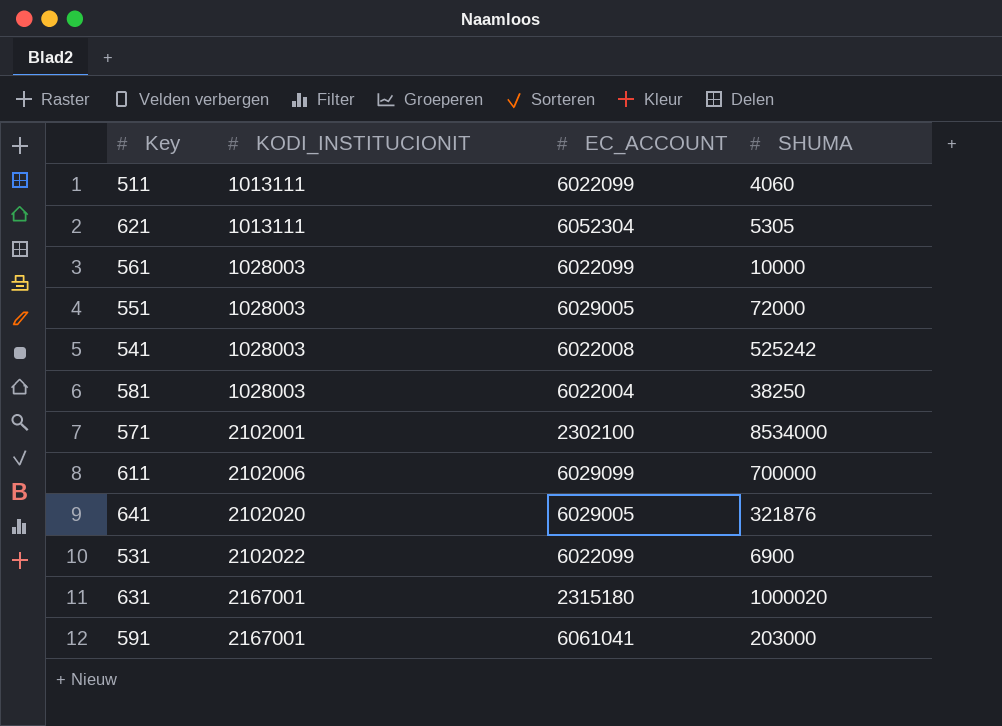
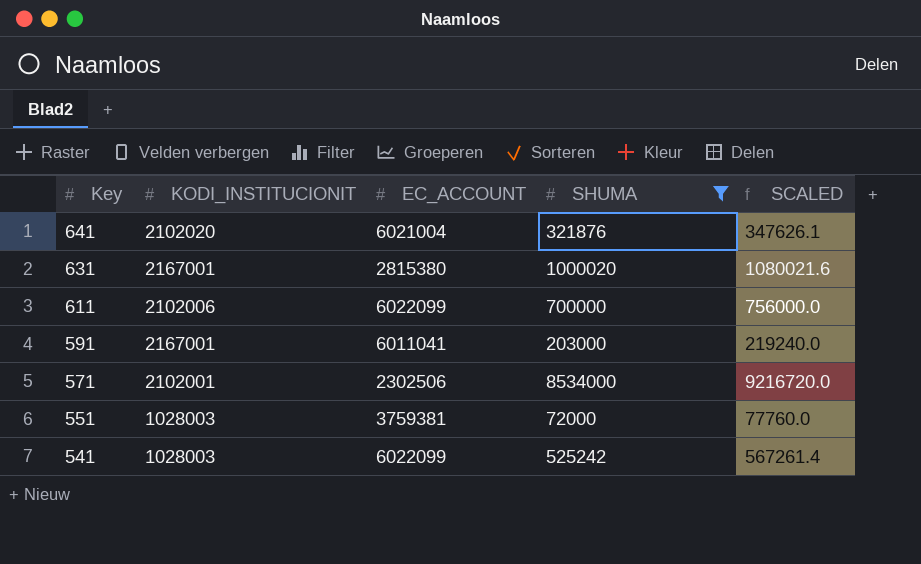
filter: none -> SHUMA >= 72000
row order: KODI_INSTITUCIONIT ascending -> Key descending
column SCALED | formula: none -> [SHUMA] * 1.08
641 | EC_ACCOUNT: 6029005 -> 6021004
631 | EC_ACCOUNT: 2315180 -> 2815380
611 | EC_ACCOUNT: 6029099 -> 6022099
591 | EC_ACCOUNT: 6061041 -> 6011041
571 | EC_ACCOUNT: 2302100 -> 2302506
551 | EC_ACCOUNT: 6029005 -> 3759381
541 | EC_ACCOUNT: 6022008 -> 6022099

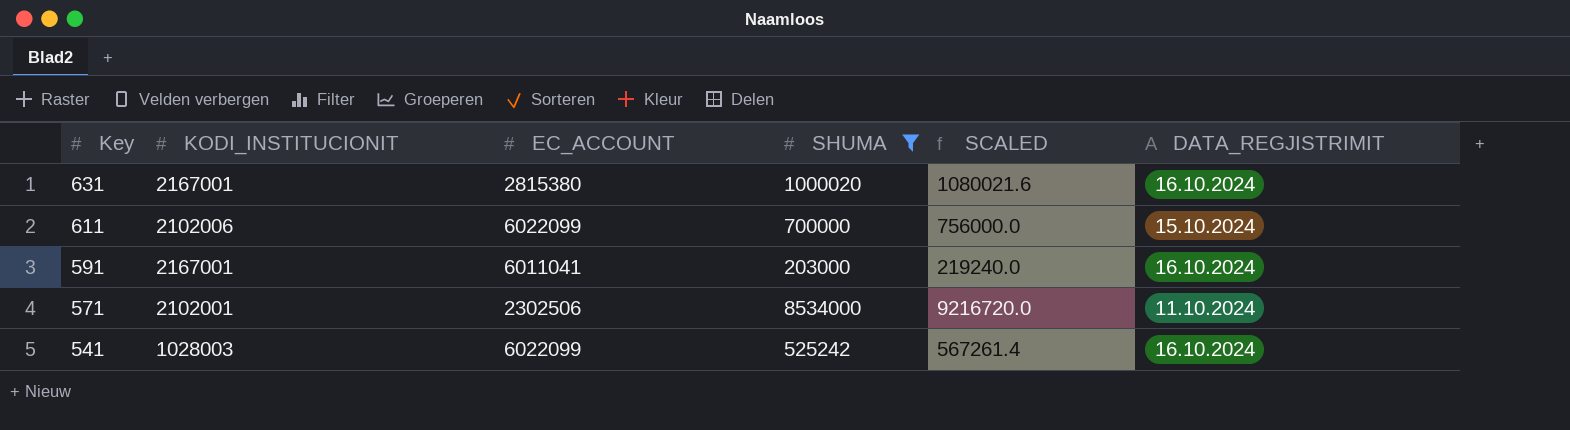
column DATA_REGJISTRIMIT | position: none -> 6
row 641: 2102020 | 6021004 | 321876 | 347626.1 -> none
row 551: 1028003 | 3759381 | 72000 | 77760.0 -> none

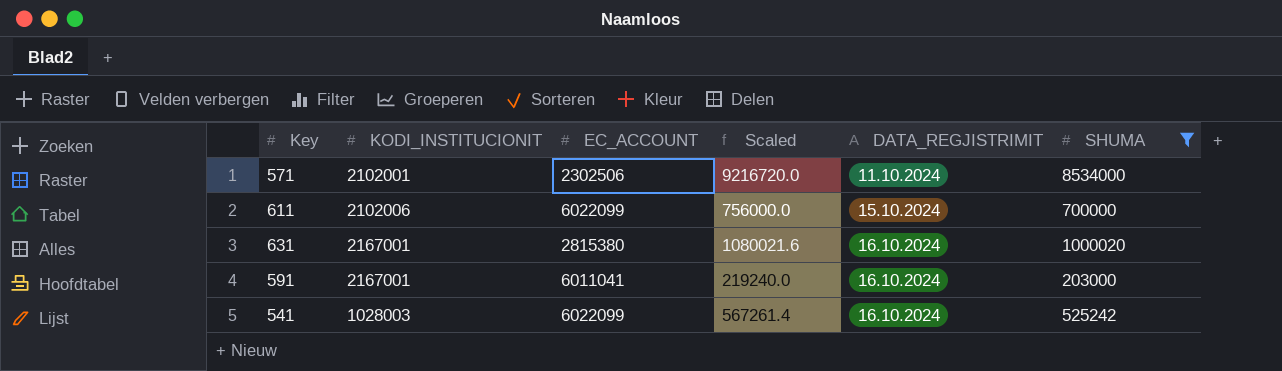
row order: Key descending -> DATA_REGJISTRIMIT ascending
column name: SCALED -> Scaled
column SHUMA | position: 4 -> 6

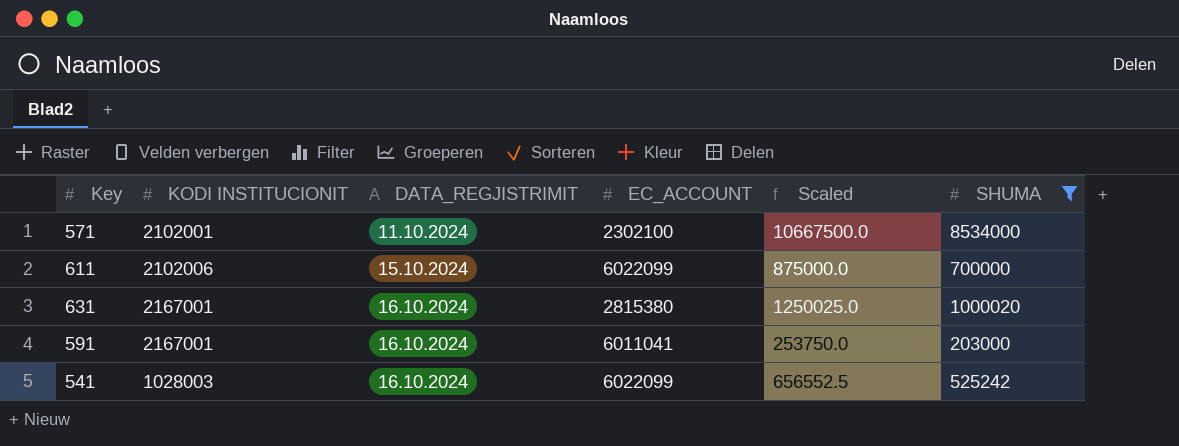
column name: KODI_INSTITUCIONIT -> KODI INSTITUCIONIT
column DATA_REGJISTRIMIT | position: 5 -> 3
column Scaled | formula: [SHUMA] * 1.08 -> [SHUMA] * 1.25
571 | EC_ACCOUNT: 2302506 -> 2302100

